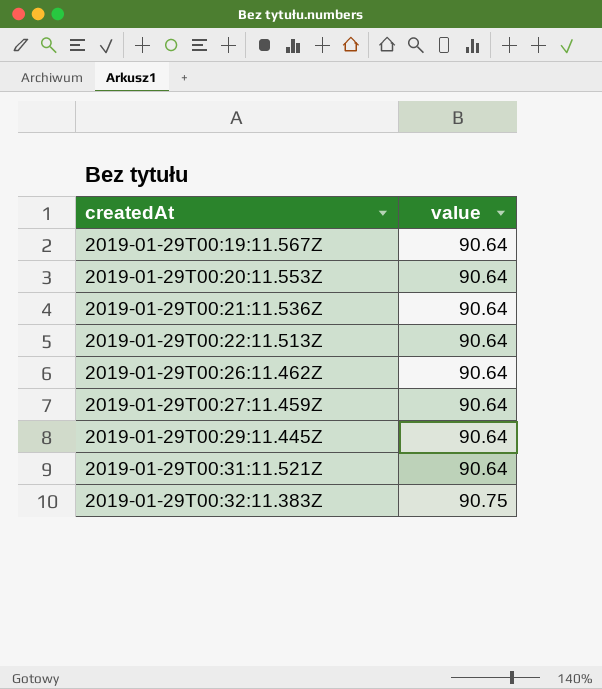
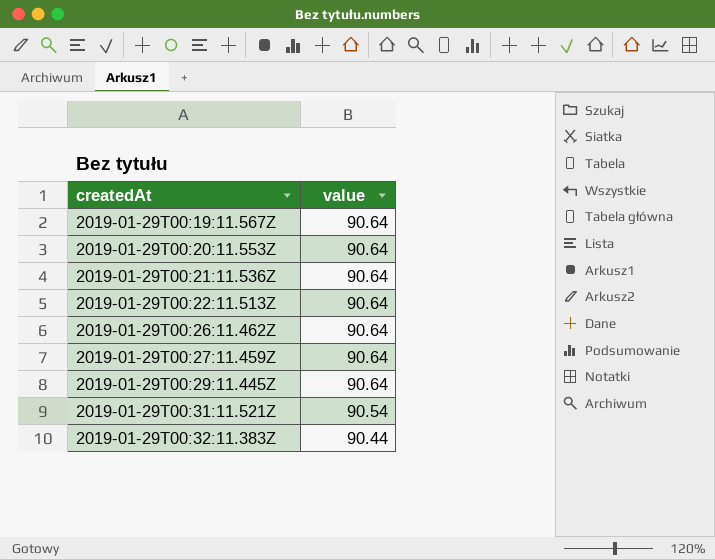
2019-01-29T00:31:11.521Z | value: 90.64 -> 90.54
2019-01-29T00:32:11.383Z | value: 90.75 -> 90.44

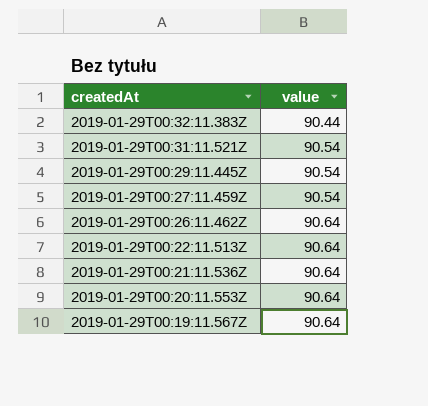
row order: createdAt ascending -> createdAt descending
2019-01-29T00:29:11.445Z | value: 90.64 -> 90.54
2019-01-29T00:27:11.459Z | value: 90.64 -> 90.54

